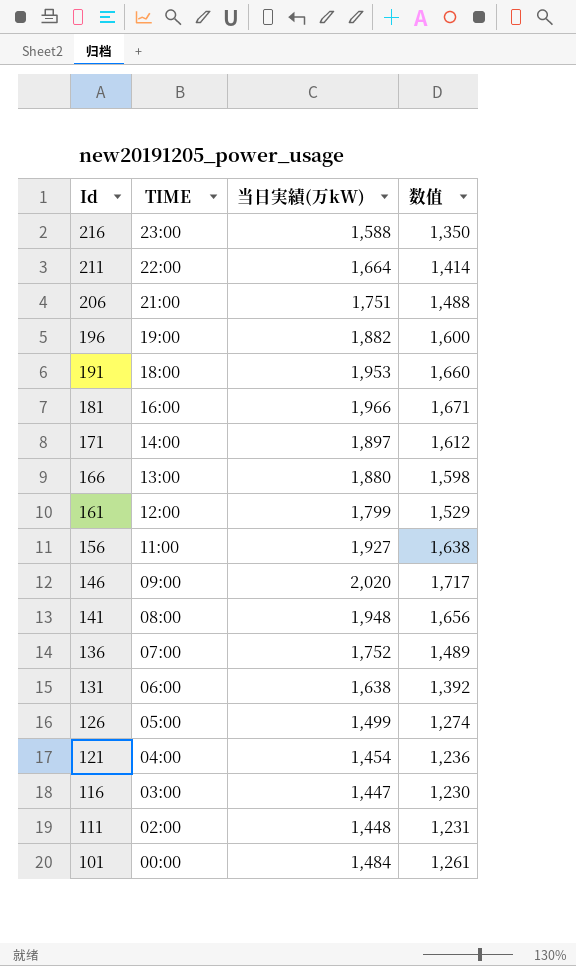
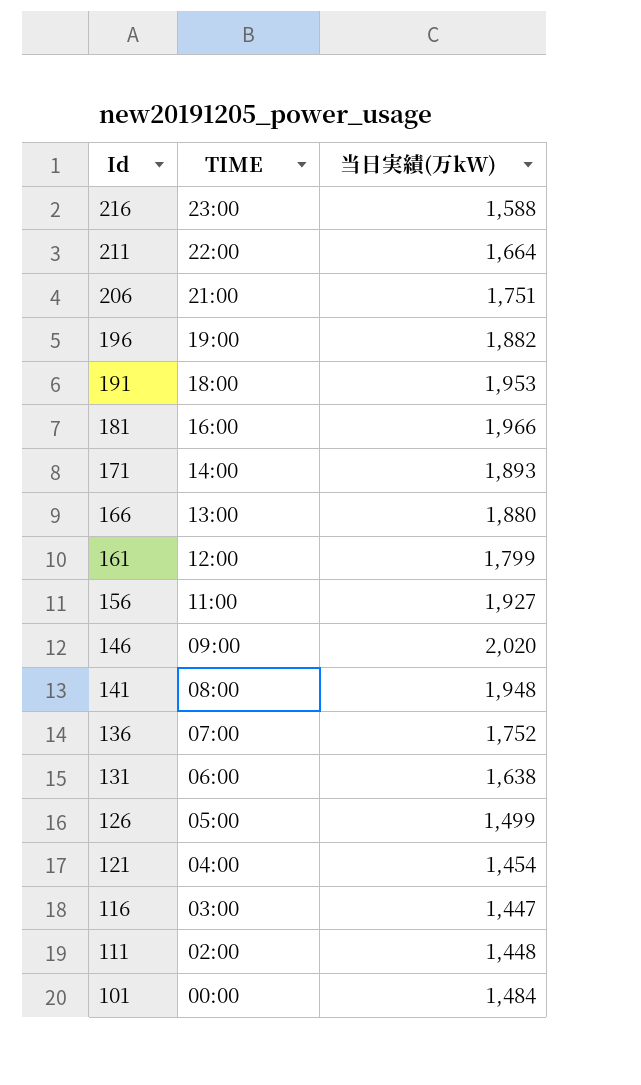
column 数值 | formula: [当日実績(万kW)] * 0.85 -> none
171 | 当日実績(万kW): 1,897 -> 1,893

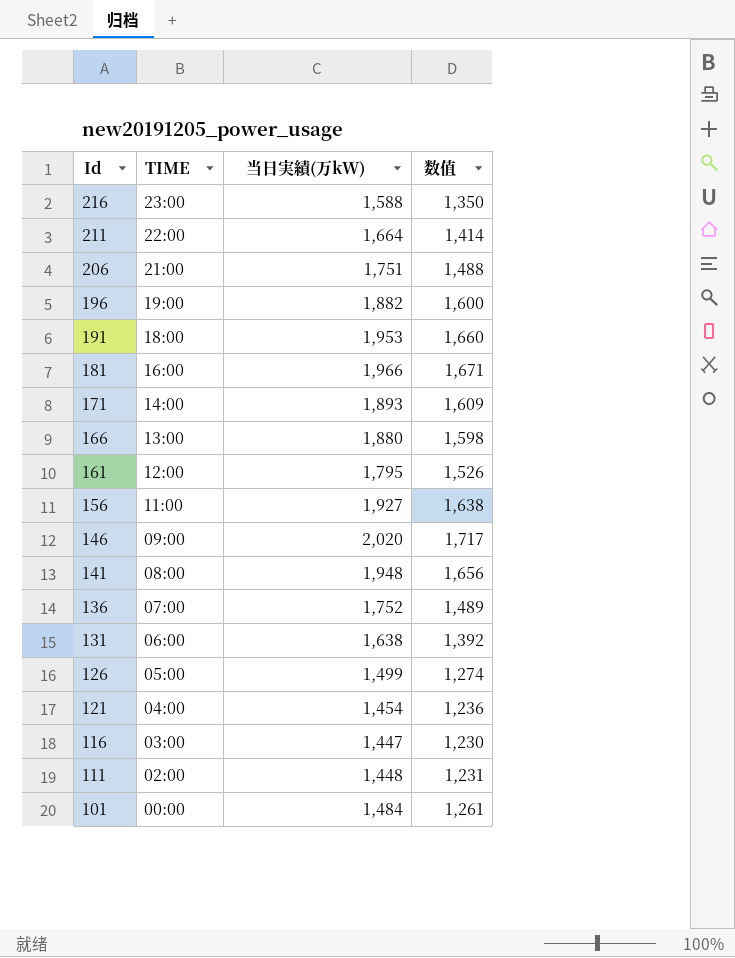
column 数值 | formula: none -> [当日実績(万kW)] * 0.85
161 | 当日実績(万kW): 1,799 -> 1,795

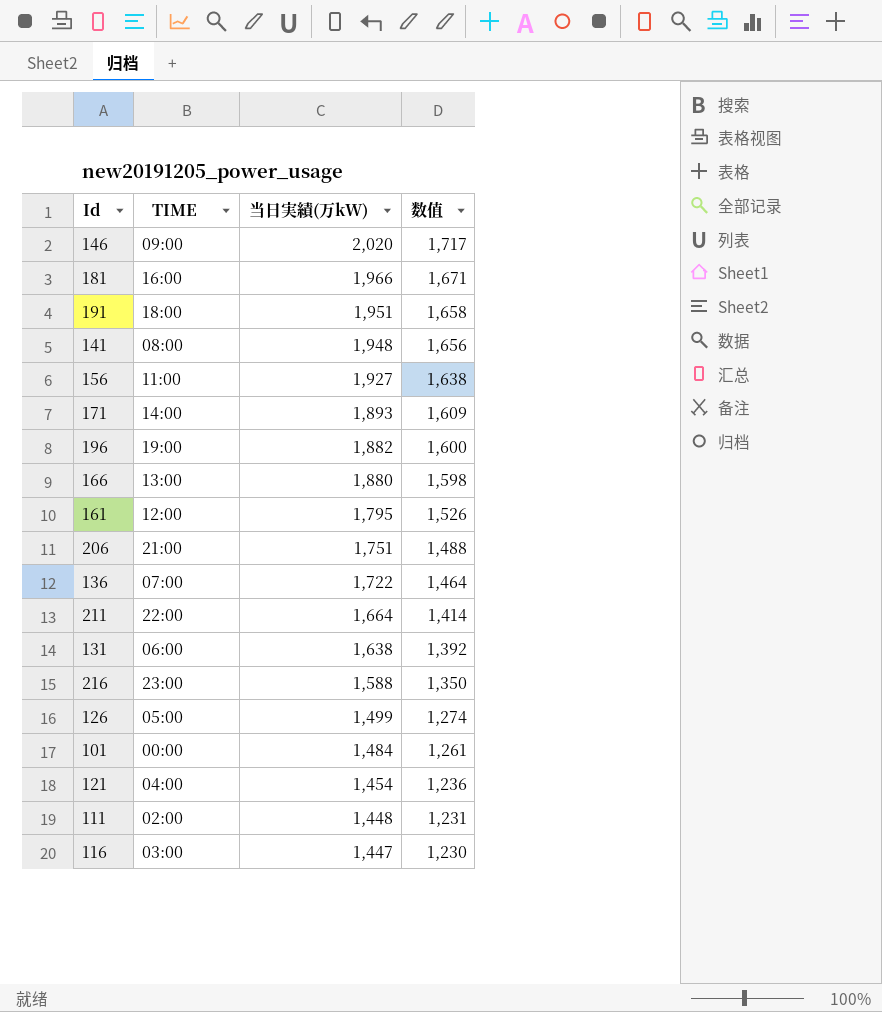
row order: Id descending -> 当日実績(万kW) descending
191 | 当日実績(万kW): 1,953 -> 1,951
191 | 数值: 1,660 -> 1,658
136 | 当日実績(万kW): 1,752 -> 1,722
136 | 数值: 1,489 -> 1,464

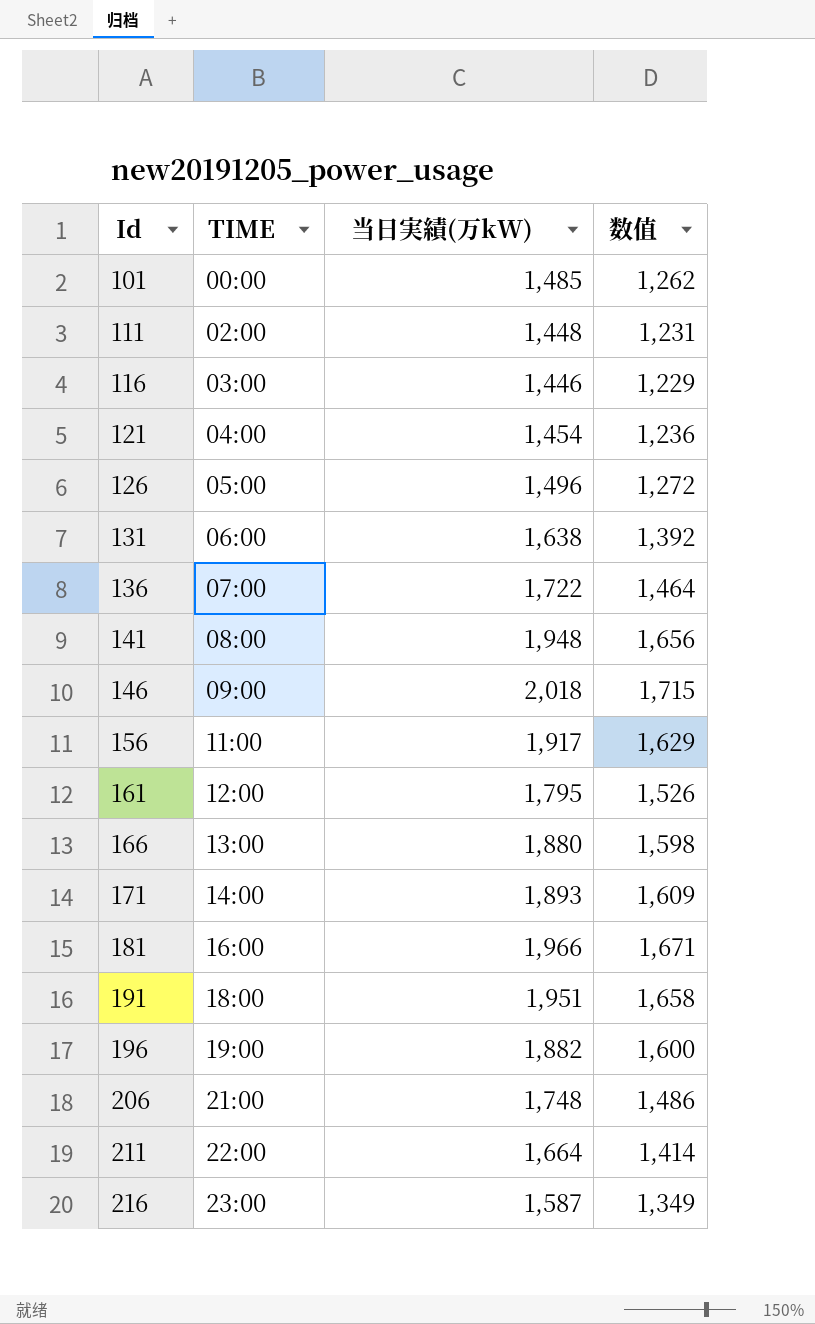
row order: 当日実績(万kW) descending -> Id ascending
101 | 当日実績(万kW): 1,484 -> 1,485
101 | 数值: 1,261 -> 1,262
116 | 当日実績(万kW): 1,447 -> 1,446
116 | 数值: 1,230 -> 1,229
126 | 当日実績(万kW): 1,499 -> 1,496
126 | 数值: 1,274 -> 1,272
146 | 当日実績(万kW): 2,020 -> 2,018
146 | 数值: 1,717 -> 1,715
156 | 当日実績(万kW): 1,927 -> 1,917
156 | 数值: 1,638 -> 1,629
206 | 当日実績(万kW): 1,751 -> 1,748
206 | 数值: 1,488 -> 1,486
216 | 当日実績(万kW): 1,588 -> 1,587
216 | 数值: 1,350 -> 1,349

